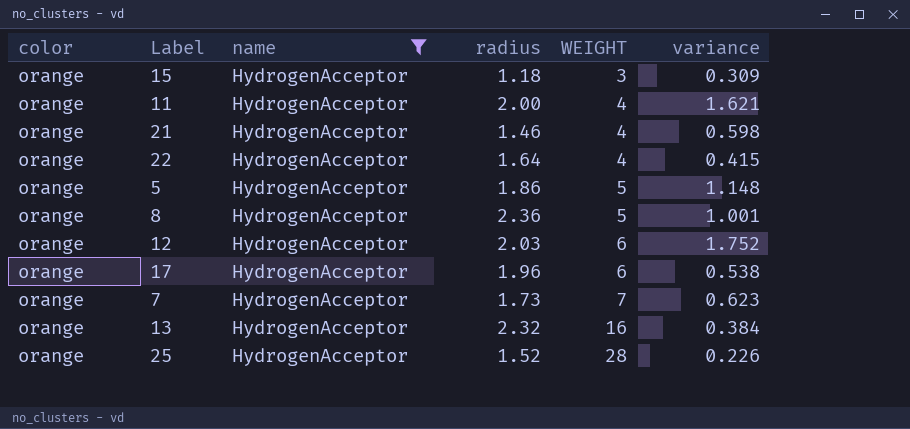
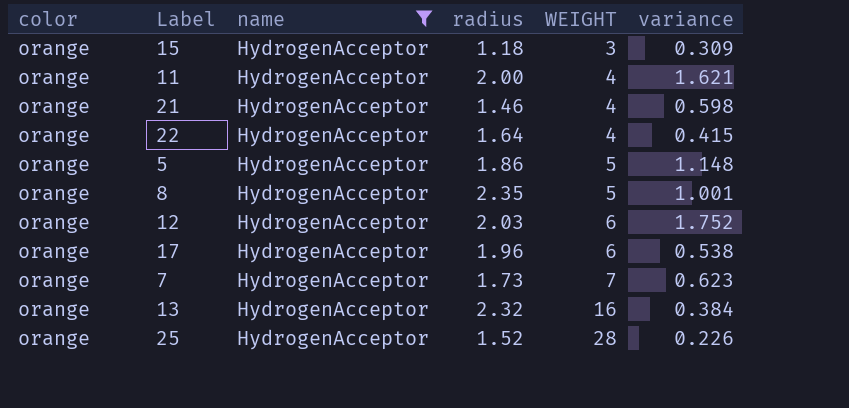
8 | radius: 2.36 -> 2.35

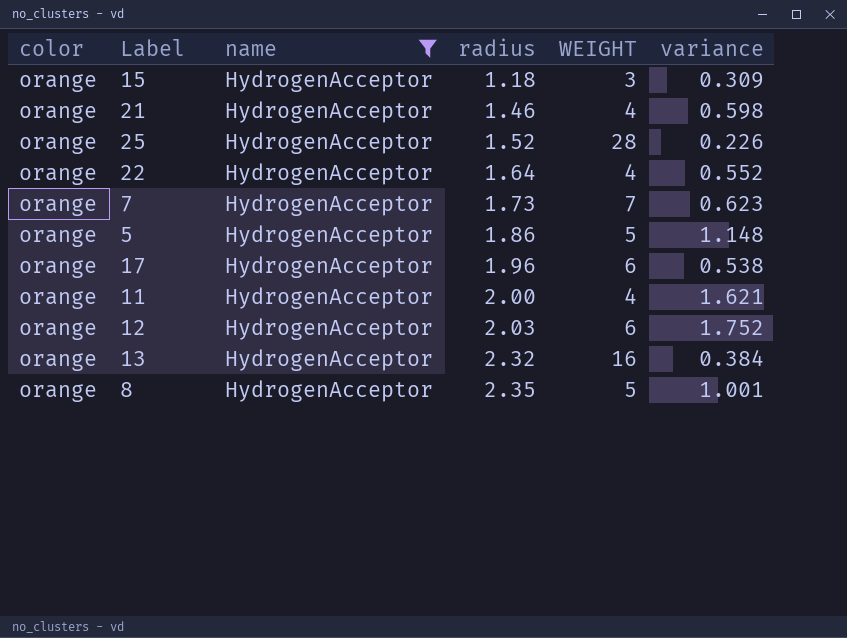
row order: WEIGHT ascending -> radius ascending
22 | variance: 0.415 -> 0.552

